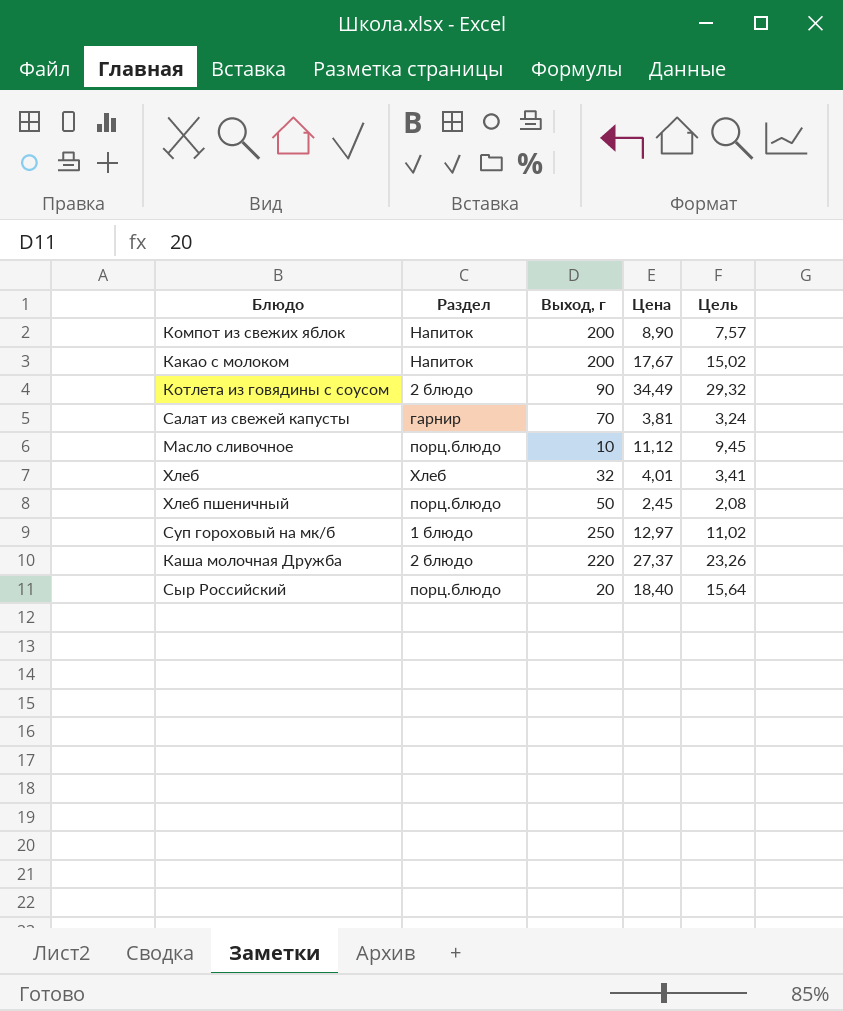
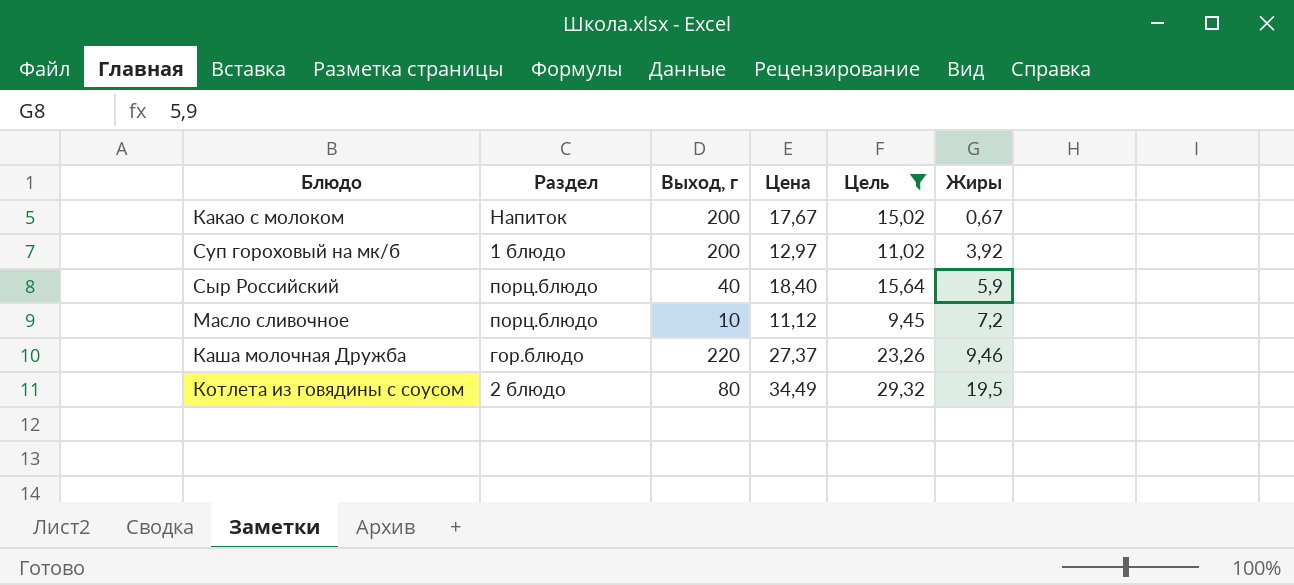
filter: none -> Цель >= 9,45
row order: none -> Жиры ascending
column Жиры | position: none -> 6
Суп гороховый на мк/б | Выход, г: 250 -> 200
Сыр Российский | Выход, г: 20 -> 40
Каша молочная Дружба | Раздел: 2 блюдо -> гор.блюдо
Котлета из говядины с соусом | Выход, г: 90 -> 80

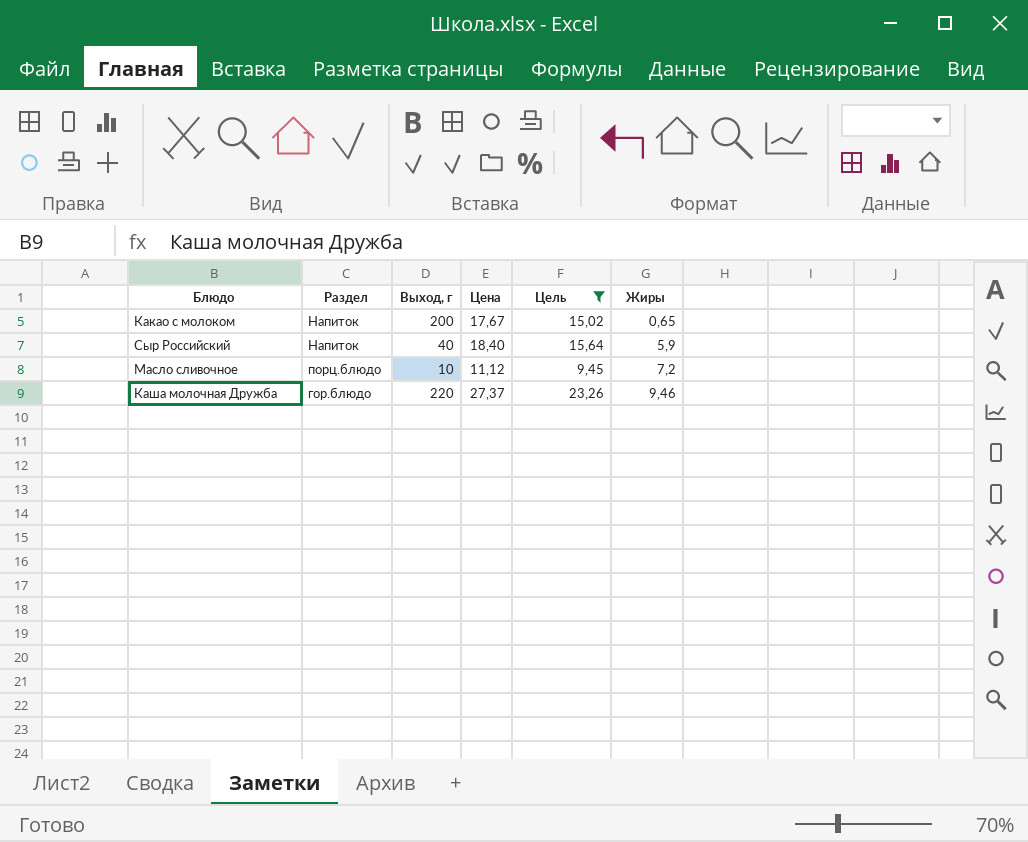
row Суп гороховый на мк/б: 1 блюдо | 200 | 12,97 | 11,02 | 3,92 -> none
row Котлета из говядины с соусом: 2 блюдо | 80 | 34,49 | 29,32 | 19,5 -> none
Какао с молоком | Жиры: 0,67 -> 0,65
Сыр Российский | Раздел: порц.блюдо -> Напиток

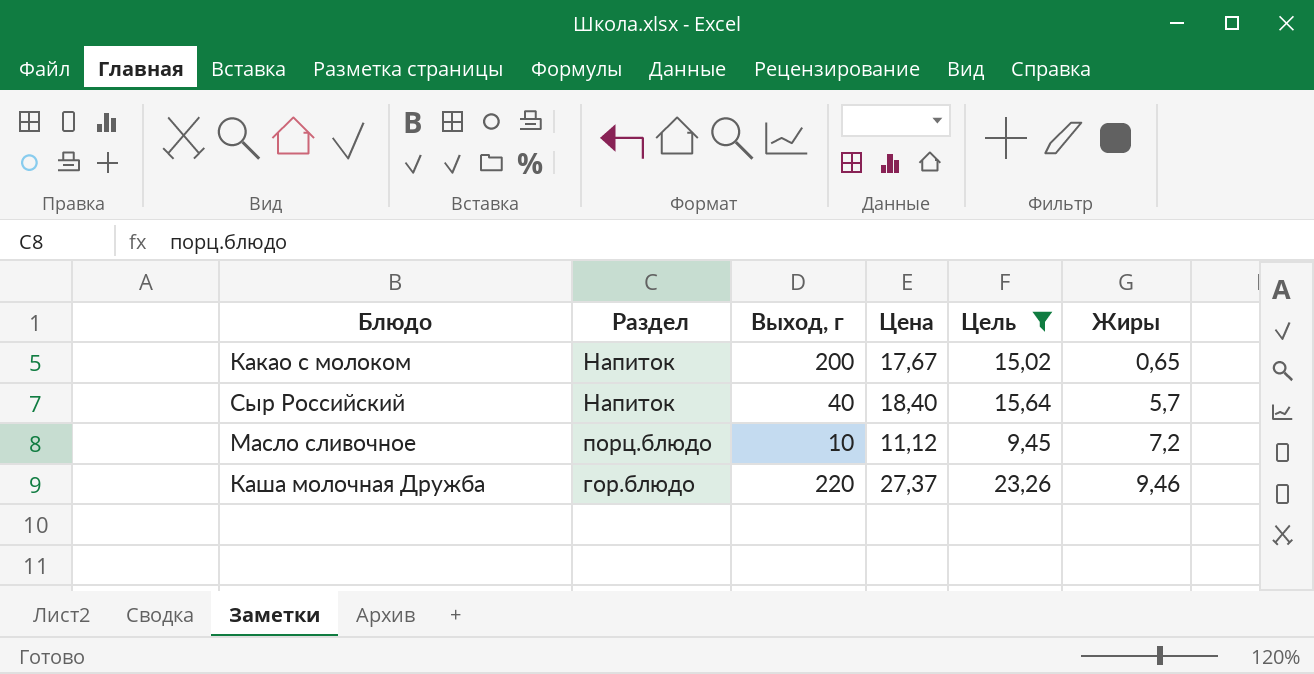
Сыр Российский | Жиры: 5,9 -> 5,7

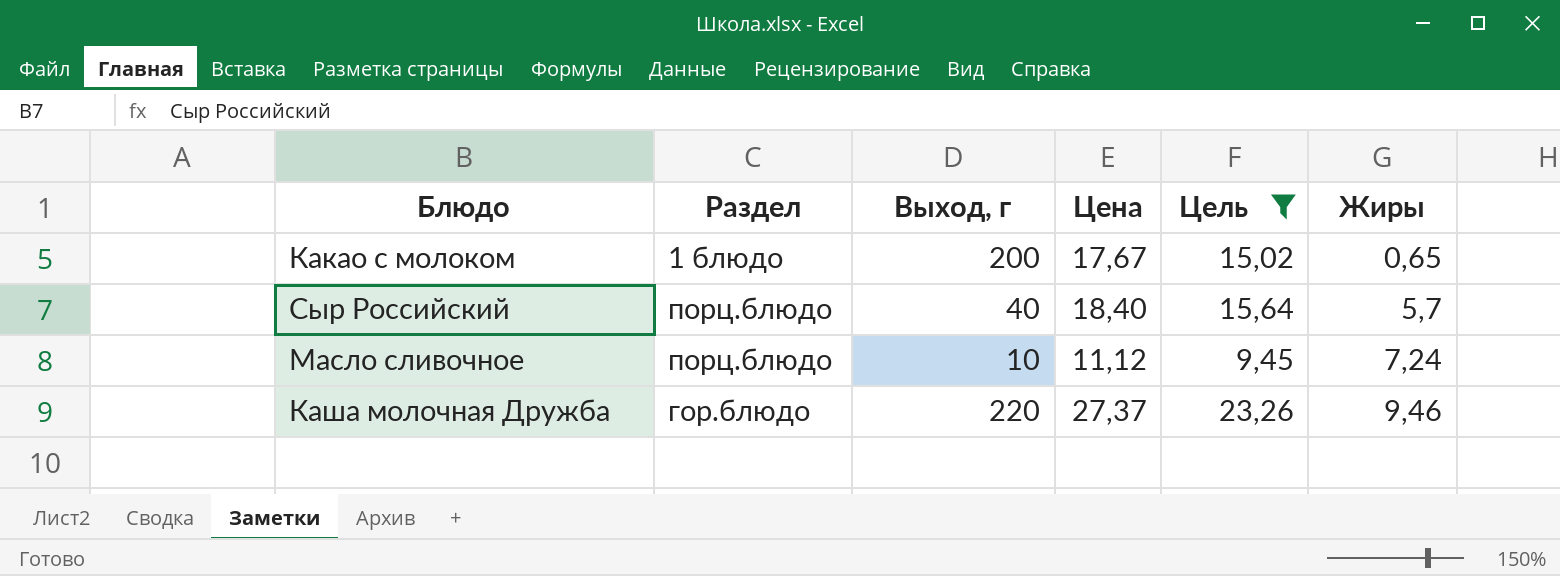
Какао с молоком | Раздел: Напиток -> 1 блюдо
Сыр Российский | Раздел: Напиток -> порц.блюдо
Масло сливочное | Жиры: 7,2 -> 7,24

